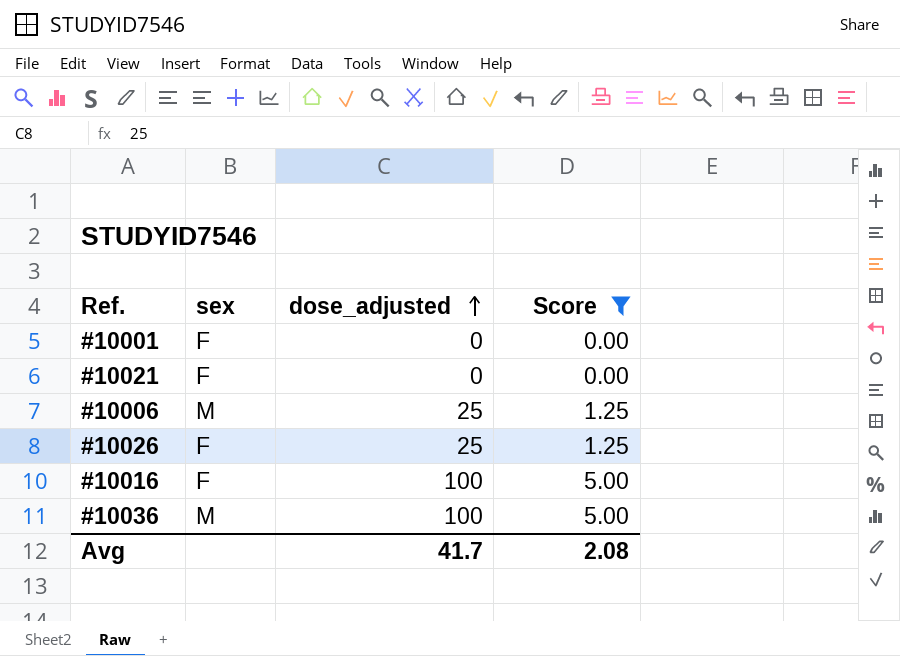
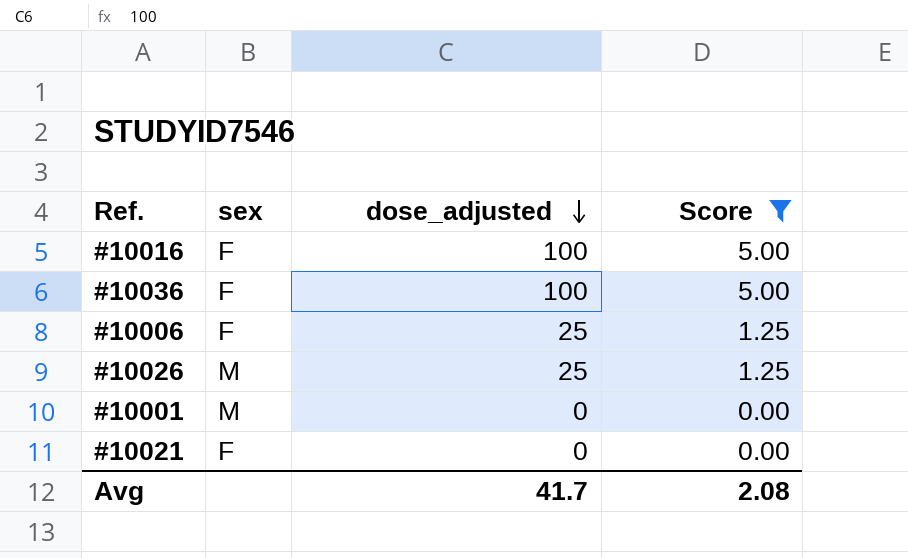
row order: dose_adjusted ascending -> dose_adjusted descending
#10036 | sex: M -> F
#10006 | sex: M -> F
#10026 | sex: F -> M
#10001 | sex: F -> M

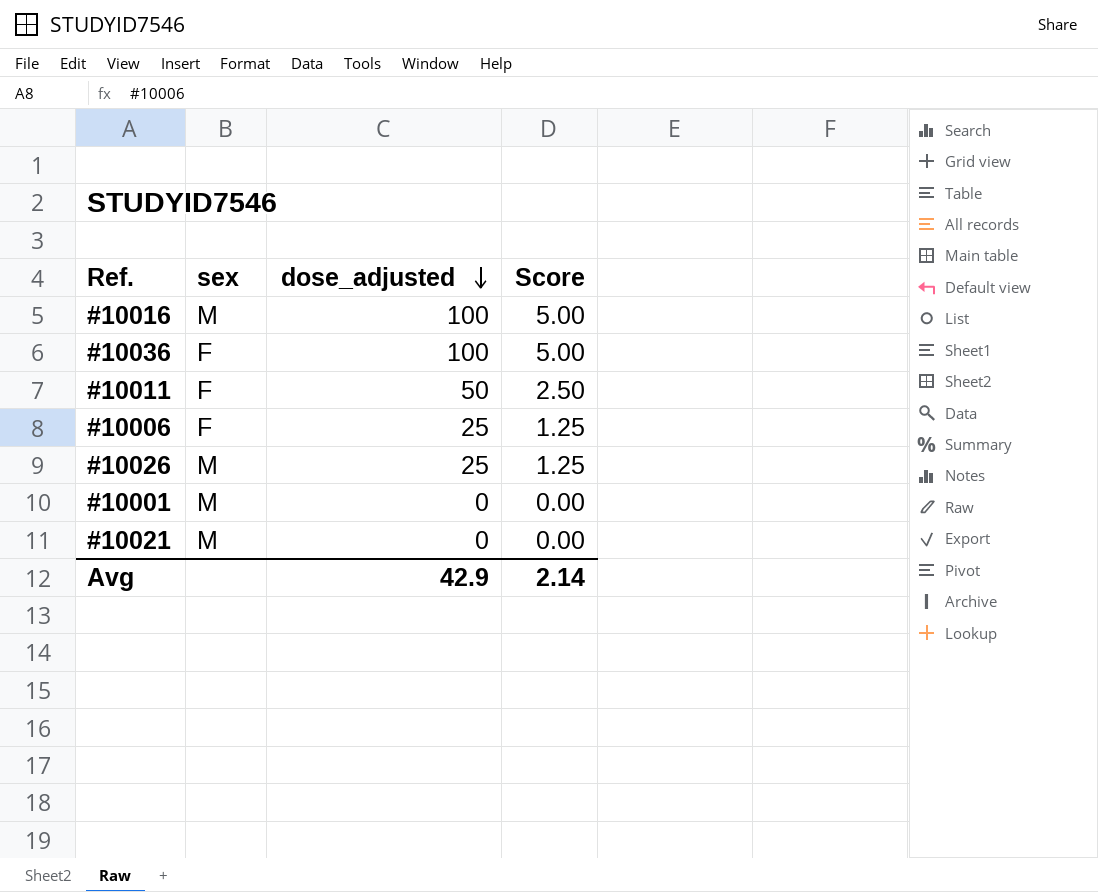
filter: Score != 2.50 -> none
#10016 | sex: F -> M
#10021 | sex: F -> M
Avg | dose_adjusted: 41.7 -> 42.9
Avg | Score: 2.08 -> 2.14

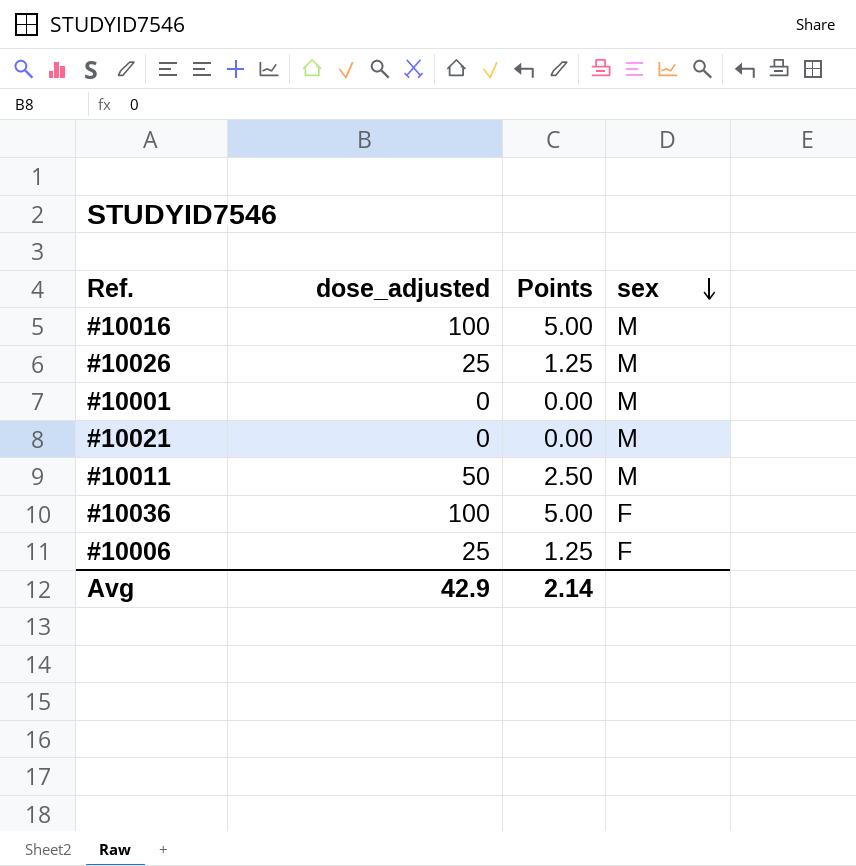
row order: dose_adjusted descending -> sex descending
column name: Score -> Points
column sex | position: 2 -> 4
#10011 | sex: F -> M

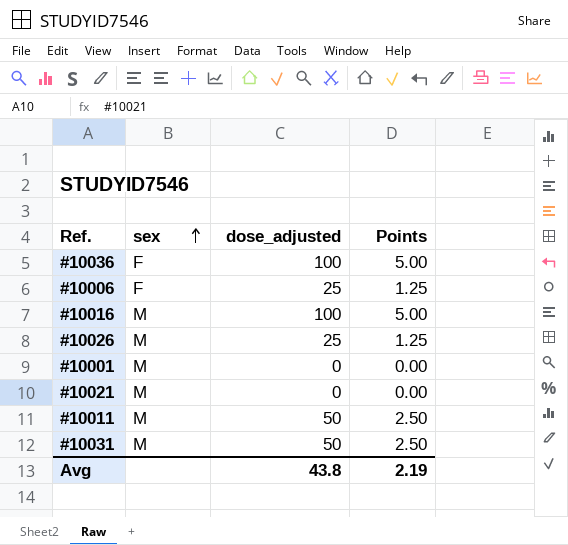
row order: sex descending -> sex ascending
column sex | position: 4 -> 2
row #10031: none -> M | 50 | 2.50
Avg | dose_adjusted: 42.9 -> 43.8
Avg | Points: 2.14 -> 2.19

